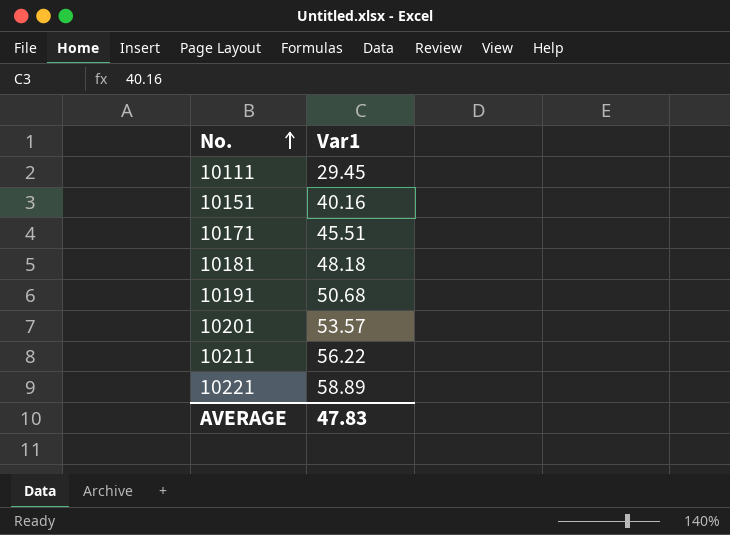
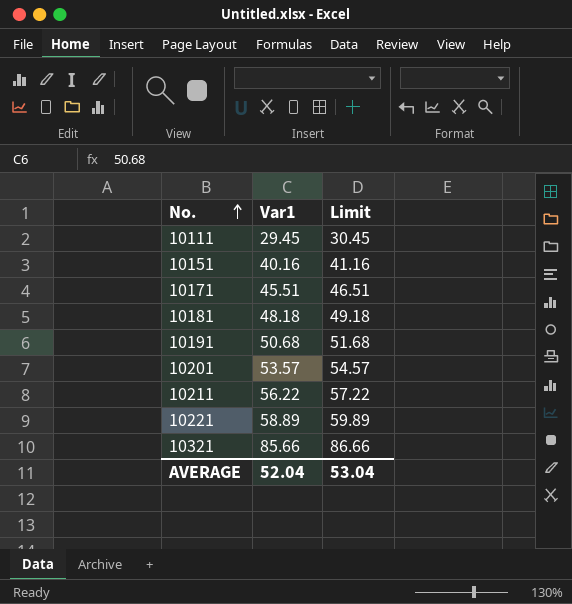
column Limit | formula: none -> [Var1] + 1
row 10321: none -> 85.66 | 86.66
AVERAGE | Var1: 47.83 -> 52.04

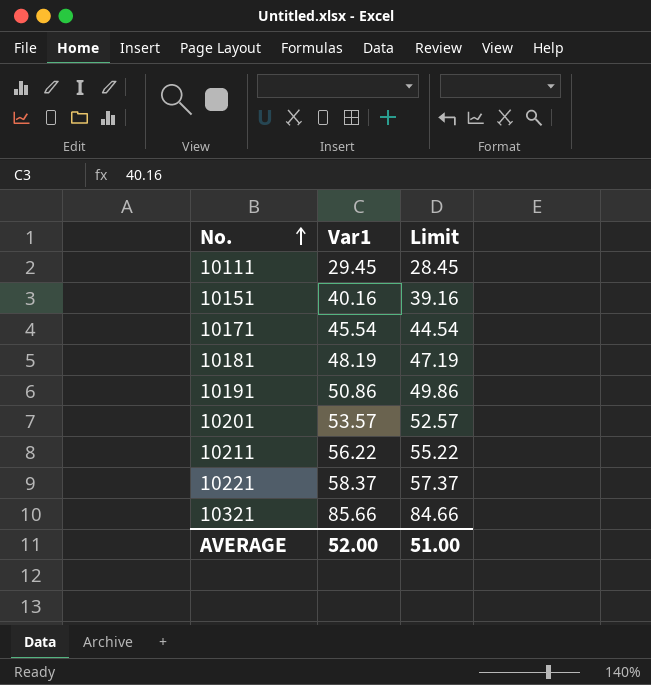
column Limit | formula: [Var1] + 1 -> [Var1] - 1
10171 | Var1: 45.51 -> 45.54
10181 | Var1: 48.18 -> 48.19
10191 | Var1: 50.68 -> 50.86
10221 | Var1: 58.89 -> 58.37
AVERAGE | Var1: 52.04 -> 52.00
AVERAGE | Limit: 53.04 -> 51.00

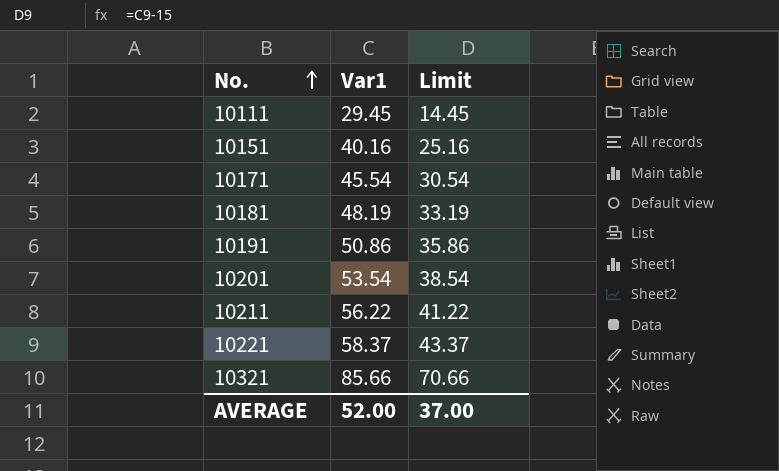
column Limit | formula: [Var1] - 1 -> [Var1] - 15
10201 | Var1: 53.57 -> 53.54
AVERAGE | Limit: 51.00 -> 37.00

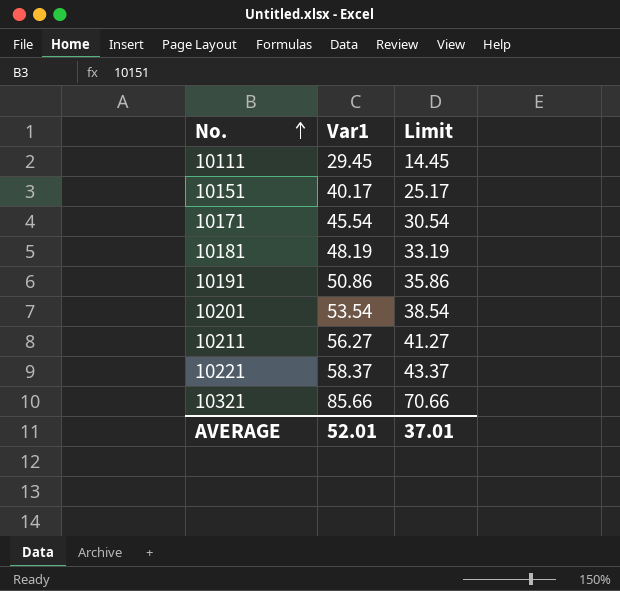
10151 | Var1: 40.16 -> 40.17
10151 | Limit: 25.16 -> 25.17
10211 | Var1: 56.22 -> 56.27
10211 | Limit: 41.22 -> 41.27
AVERAGE | Var1: 52.00 -> 52.01
AVERAGE | Limit: 37.00 -> 37.01

